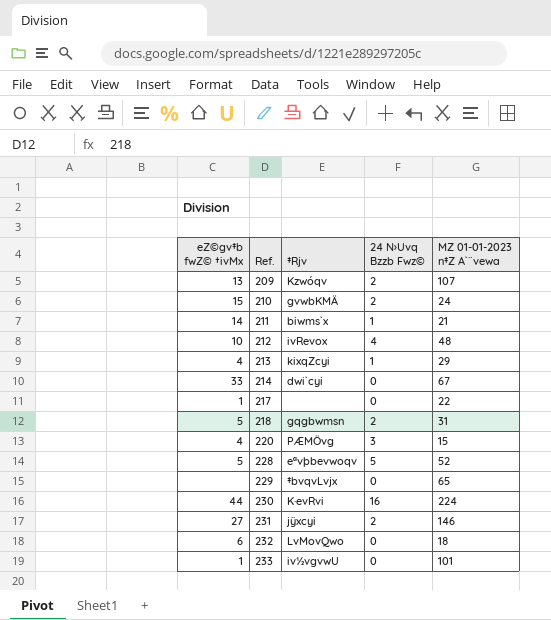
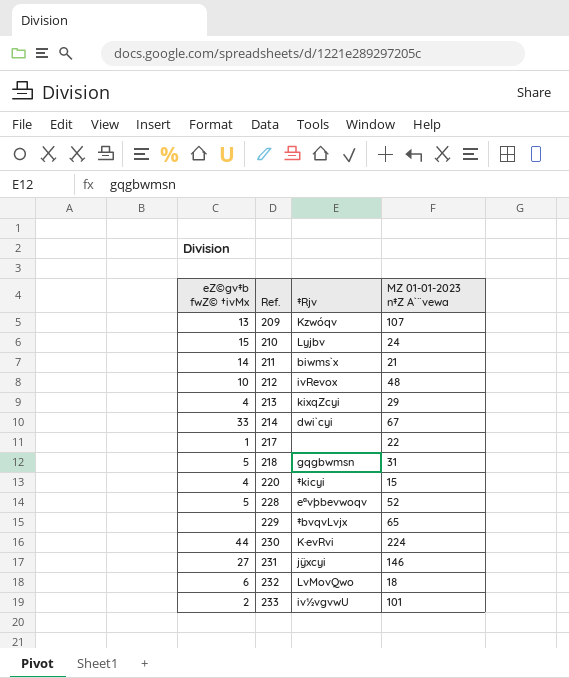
column 24 N›Uvq Bzzb Fwz© | position: 4 -> none
210 | ‡Rjv: gvwbKMÄ -> Lyjbv
220 | ‡Rjv: PÆMÖvg -> ‡kicyi
233 | eZ©gv‡b fwZ© †ivMx: 1 -> 2

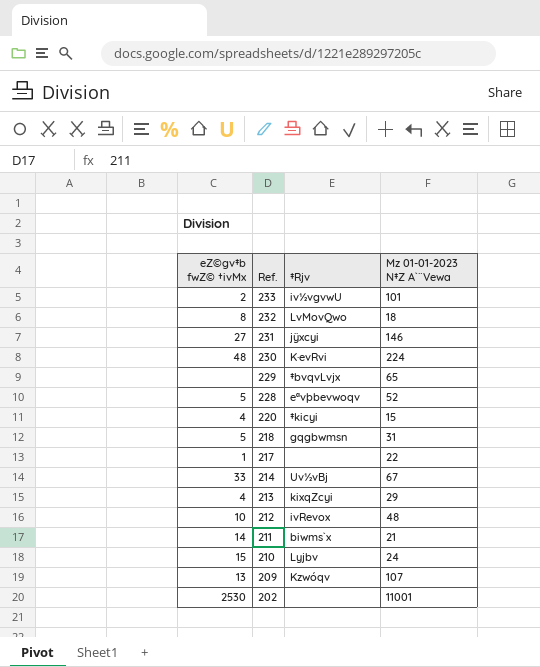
row order: Ref. ascending -> Ref. descending
column name: MZ 01-01-2023 n‡Z A`¨vewa -> Mz 01-01-2023 N‡Z A`¨Vewa
232 | eZ©gv‡b fwZ© †ivMx: 6 -> 8
230 | eZ©gv‡b fwZ© †ivMx: 44 -> 48
214 | ‡Rjv: dwi`cyi -> Uv½vBj
row 202: none -> 2530 | none | 11001

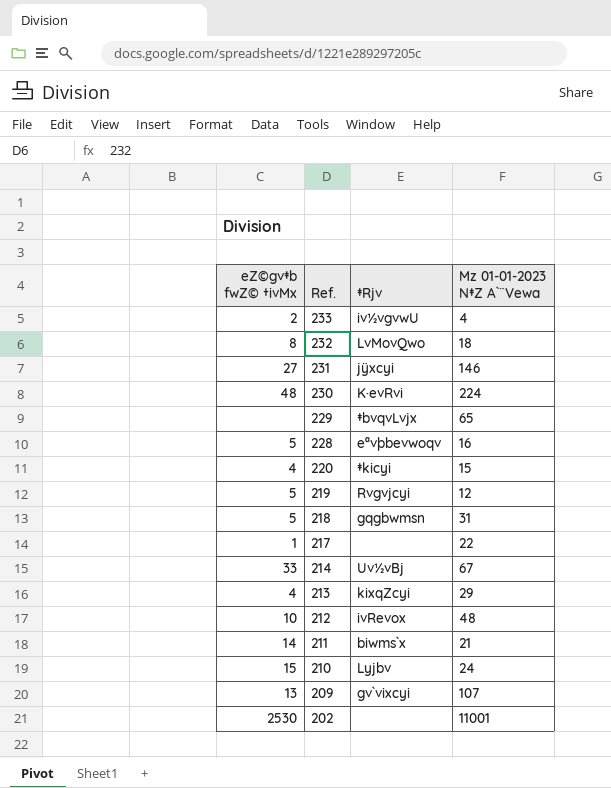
233 | Mz 01-01-2023 N‡Z A`¨Vewa: 101 -> 4
228 | Mz 01-01-2023 N‡Z A`¨Vewa: 52 -> 16
row 219: none -> 5 | Rvgvjcyi | 12
209 | ‡Rjv: Kzwóqv -> gv`vixcyi

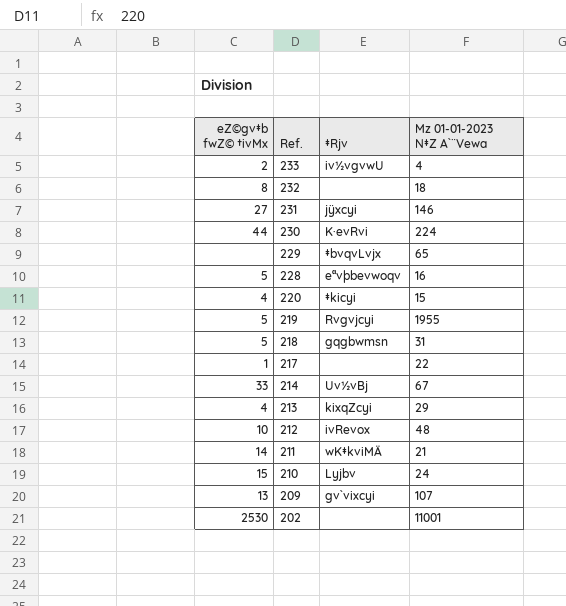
232 | ‡Rjv: LvMovQwo -> none
230 | eZ©gv‡b fwZ© †ivMx: 48 -> 44
219 | Mz 01-01-2023 N‡Z A`¨Vewa: 12 -> 1955
211 | ‡Rjv: biwms`x -> wK‡kviMÄ

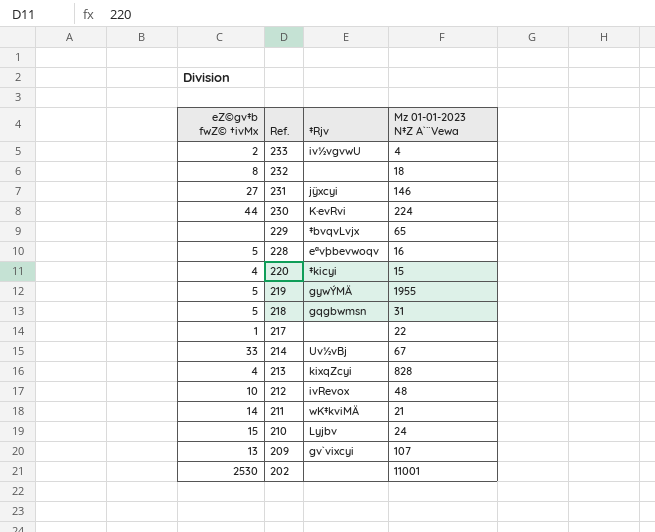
219 | ‡Rjv: Rvgvjcyi -> gywÝMÄ
213 | Mz 01-01-2023 N‡Z A`¨Vewa: 29 -> 828

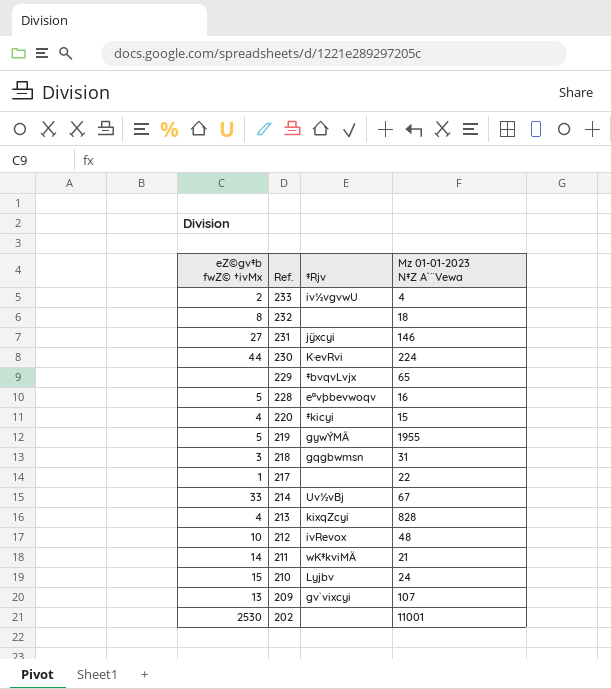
218 | eZ©gv‡b fwZ© †ivMx: 5 -> 3

